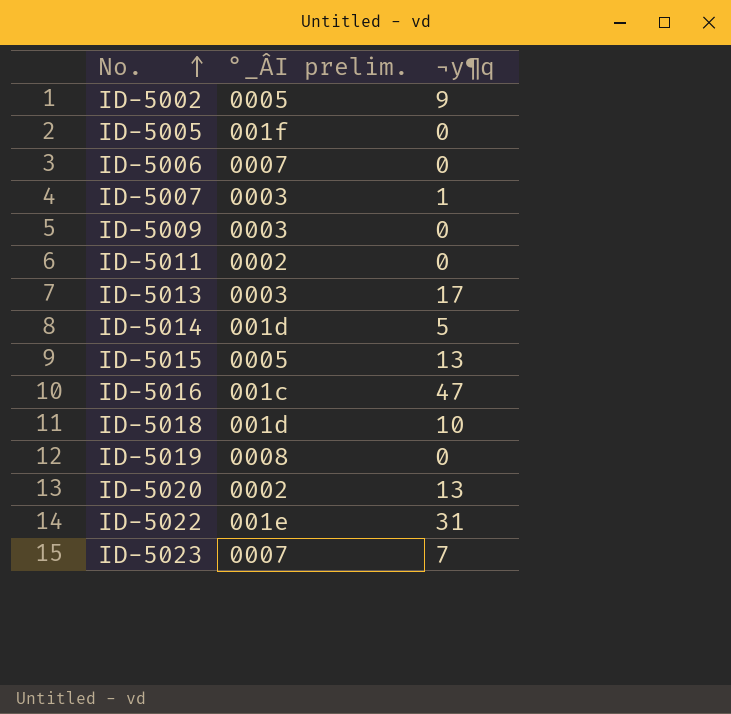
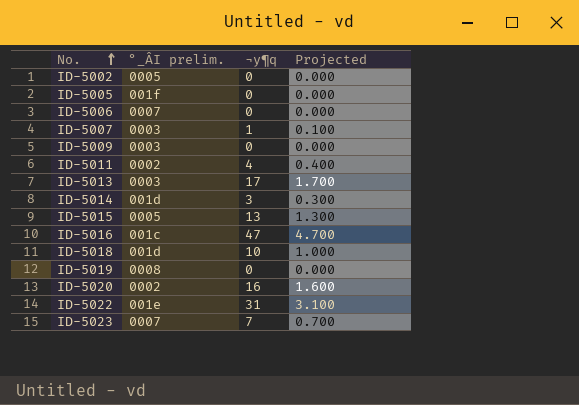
column Projected | formula: none -> [¬y¶q] * 0.1
ID-5002 | ¬y¶q: 9 -> 0
ID-5011 | ¬y¶q: 0 -> 4
ID-5014 | ¬y¶q: 5 -> 3
ID-5020 | ¬y¶q: 13 -> 16

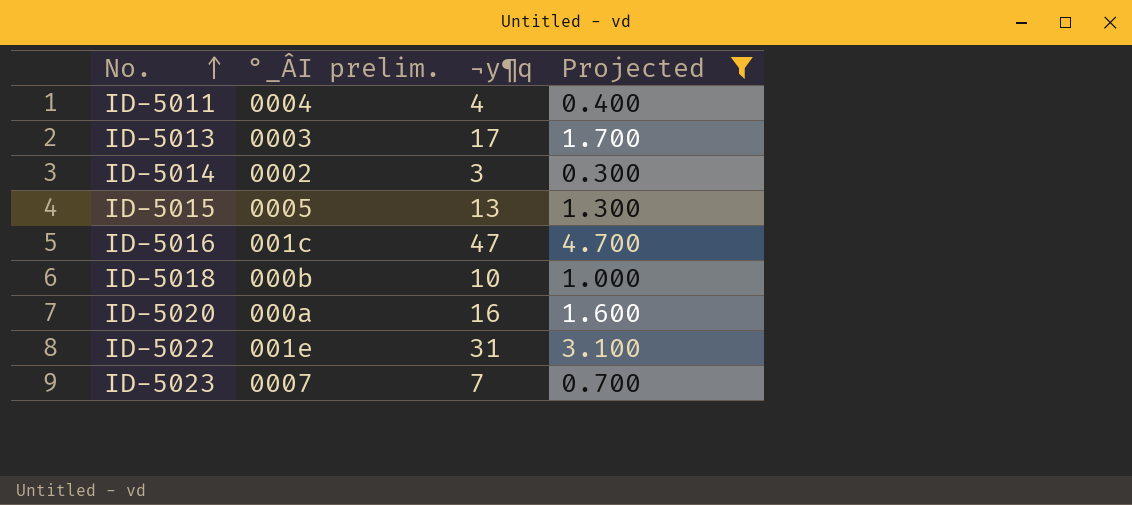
filter: none -> Projected >= 0.300
ID-5011 | °_ÂI prelim.: 0002 -> 0004
ID-5014 | °_ÂI prelim.: 001d -> 0002
ID-5018 | °_ÂI prelim.: 001d -> 000b
ID-5020 | °_ÂI prelim.: 0002 -> 000a

